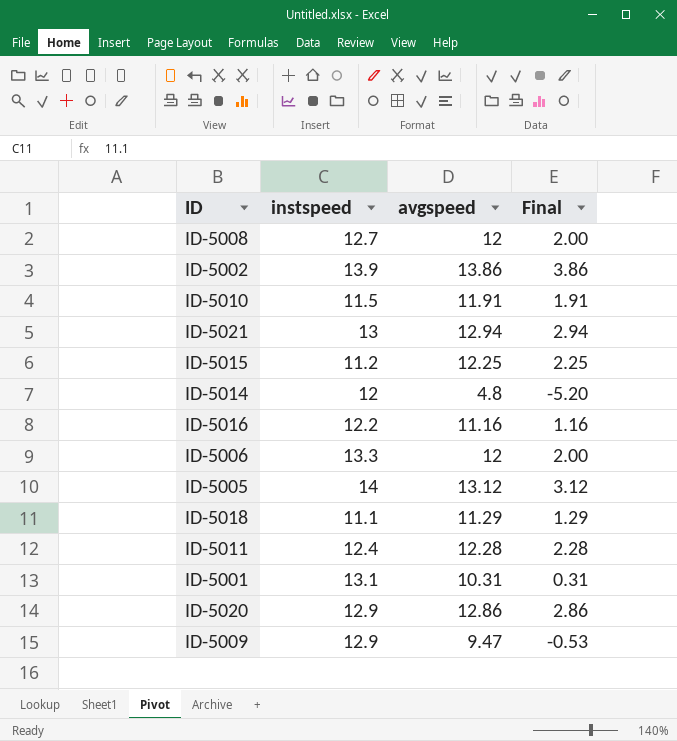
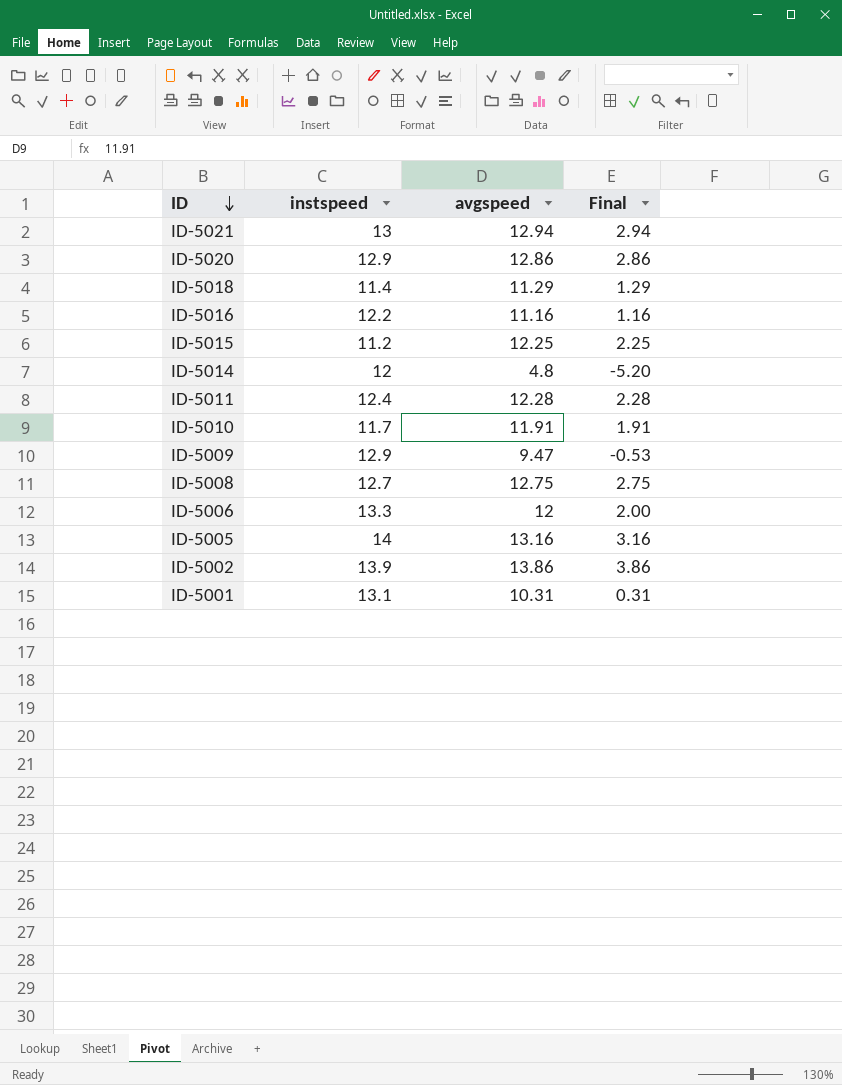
row order: none -> ID descending
ID-5018 | instspeed: 11.1 -> 11.4
ID-5010 | instspeed: 11.5 -> 11.7
ID-5008 | avgspeed: 12 -> 12.75
ID-5008 | Final: 2.00 -> 2.75
ID-5005 | avgspeed: 13.12 -> 13.16
ID-5005 | Final: 3.12 -> 3.16

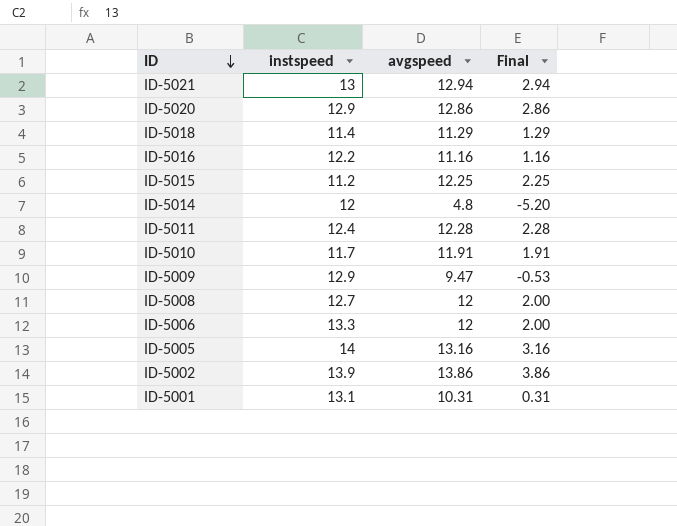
ID-5008 | avgspeed: 12.75 -> 12
ID-5008 | Final: 2.75 -> 2.00

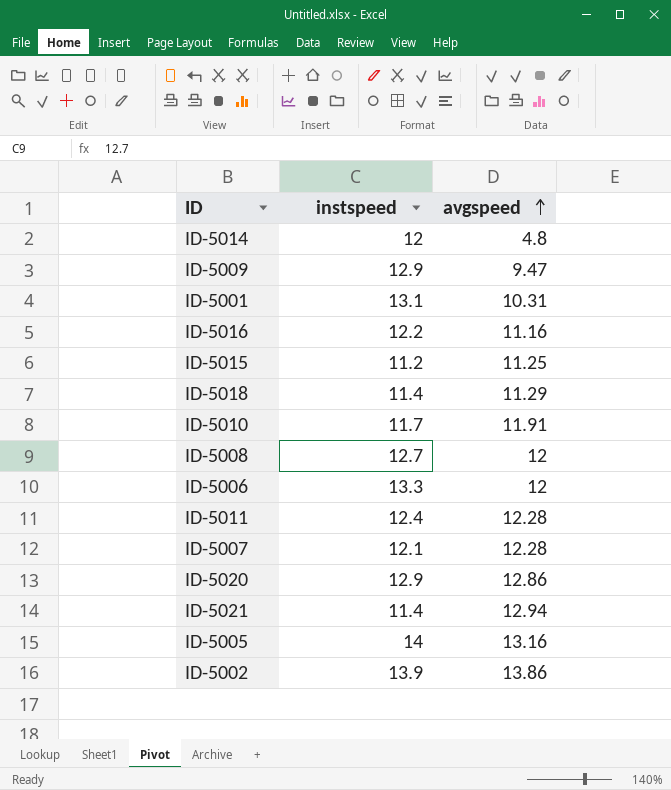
row order: ID descending -> avgspeed ascending
column Final | formula: [avgspeed] - 10 -> none
ID-5015 | avgspeed: 12.25 -> 11.25
row ID-5007: none -> 12.1 | 12.28
ID-5021 | instspeed: 13 -> 11.4

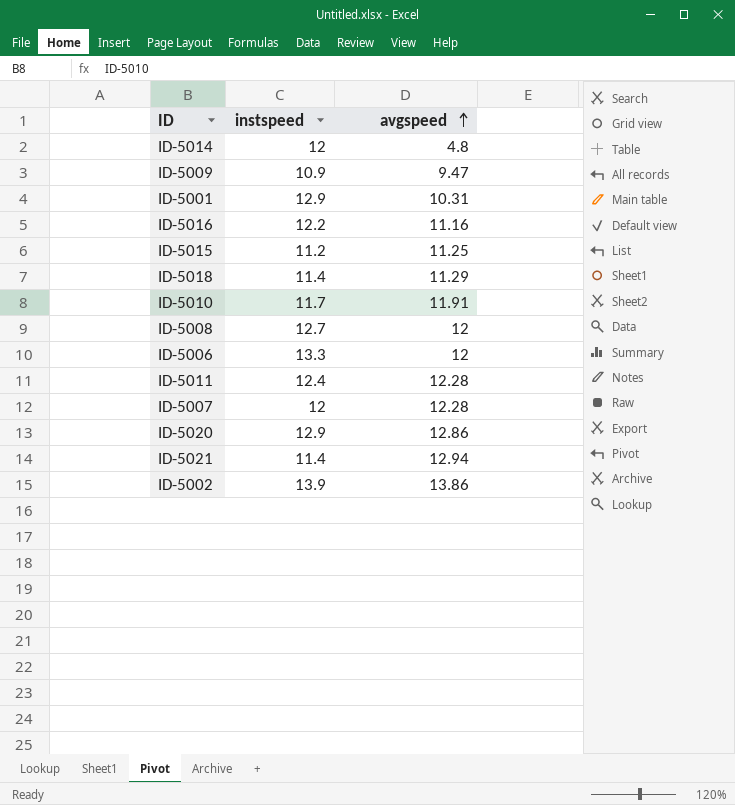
row ID-5005: 14 | 13.16 -> none
ID-5009 | instspeed: 12.9 -> 10.9
ID-5001 | instspeed: 13.1 -> 12.9
ID-5007 | instspeed: 12.1 -> 12

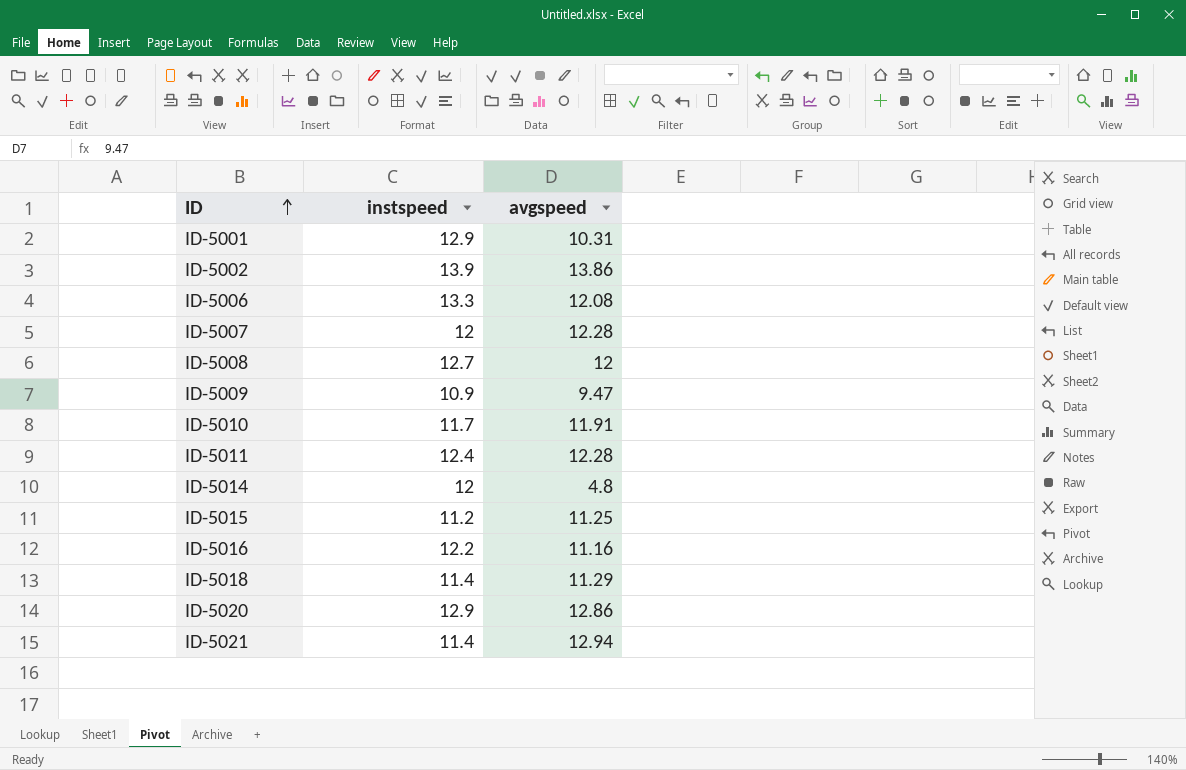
row order: avgspeed ascending -> ID ascending
ID-5006 | avgspeed: 12 -> 12.08

